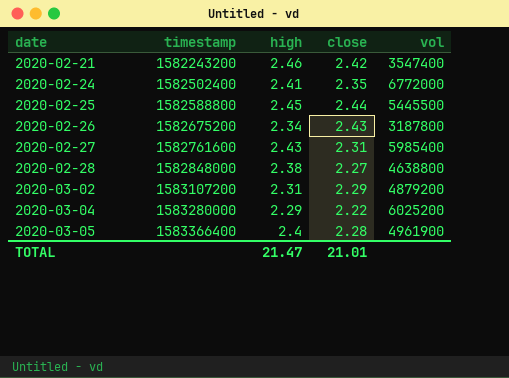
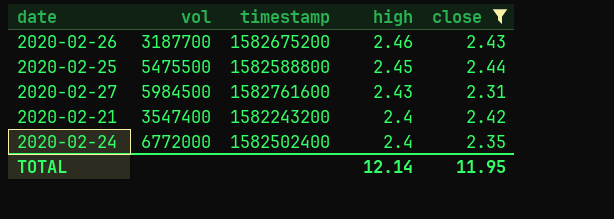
filter: none -> close >= 2.31
row order: date ascending -> high descending
column vol | position: 5 -> 2
2020-02-26 | vol: 3187800 -> 3187700
2020-02-26 | high: 2.34 -> 2.46
2020-02-25 | vol: 5445500 -> 5475500
2020-02-27 | vol: 5985400 -> 5984500
2020-02-21 | high: 2.46 -> 2.4
2020-02-24 | high: 2.41 -> 2.4
TOTAL | high: 21.47 -> 12.14
TOTAL | close: 21.01 -> 11.95

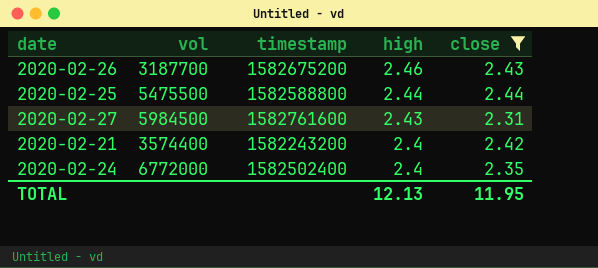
2020-02-25 | high: 2.45 -> 2.44
2020-02-21 | vol: 3547400 -> 3574400
TOTAL | high: 12.14 -> 12.13

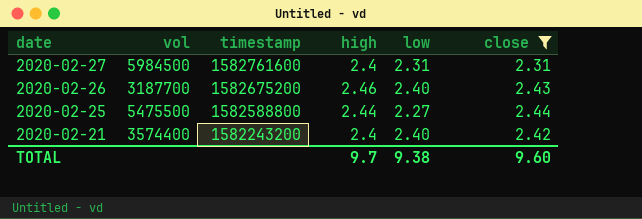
row order: high descending -> date descending
column low | position: none -> 5
row 2020-02-24: 6772000 | 1582502400 | 2.4 | 2.35 -> none
2020-02-27 | high: 2.43 -> 2.4
TOTAL | high: 12.13 -> 9.7
TOTAL | close: 11.95 -> 9.60

